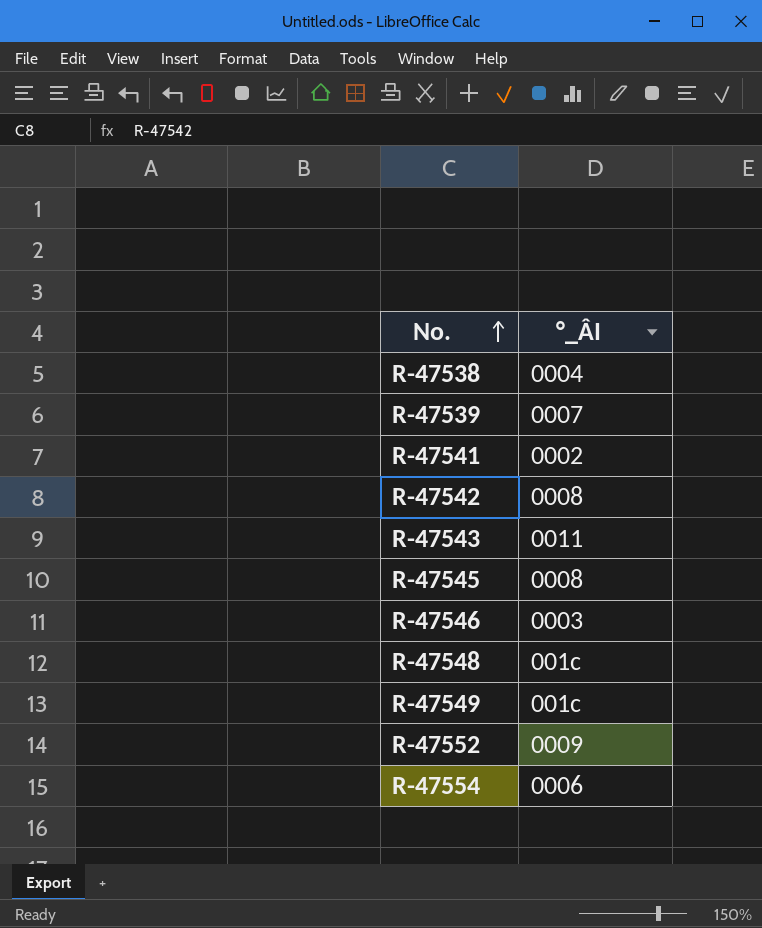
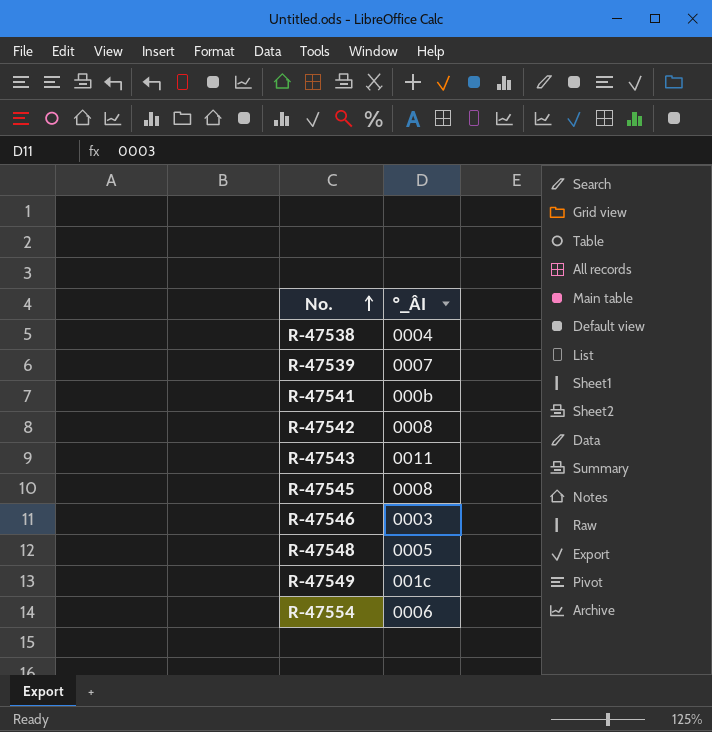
row R-47552: 0009 -> none
R-47541 | °_ÂI: 0002 -> 000b
R-47548 | °_ÂI: 001c -> 0005

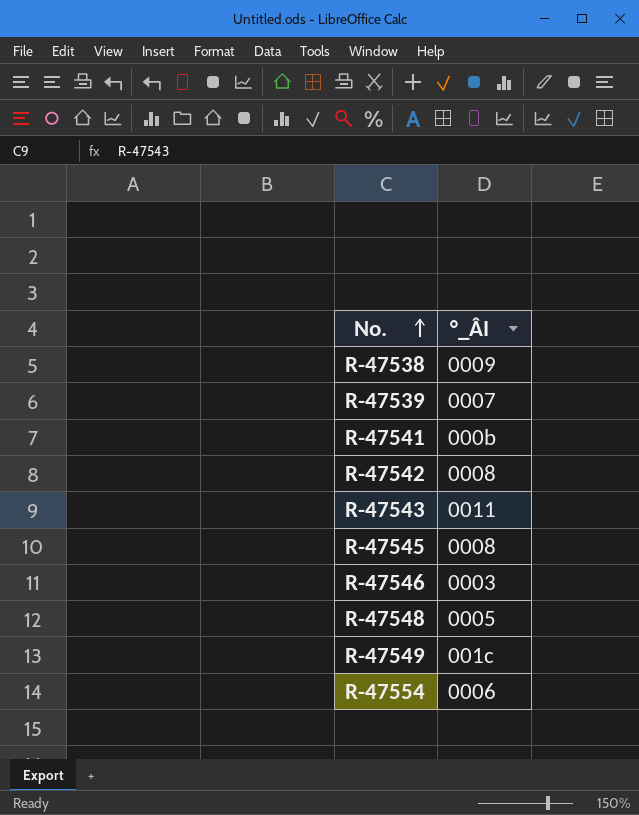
R-47538 | °_ÂI: 0004 -> 0009

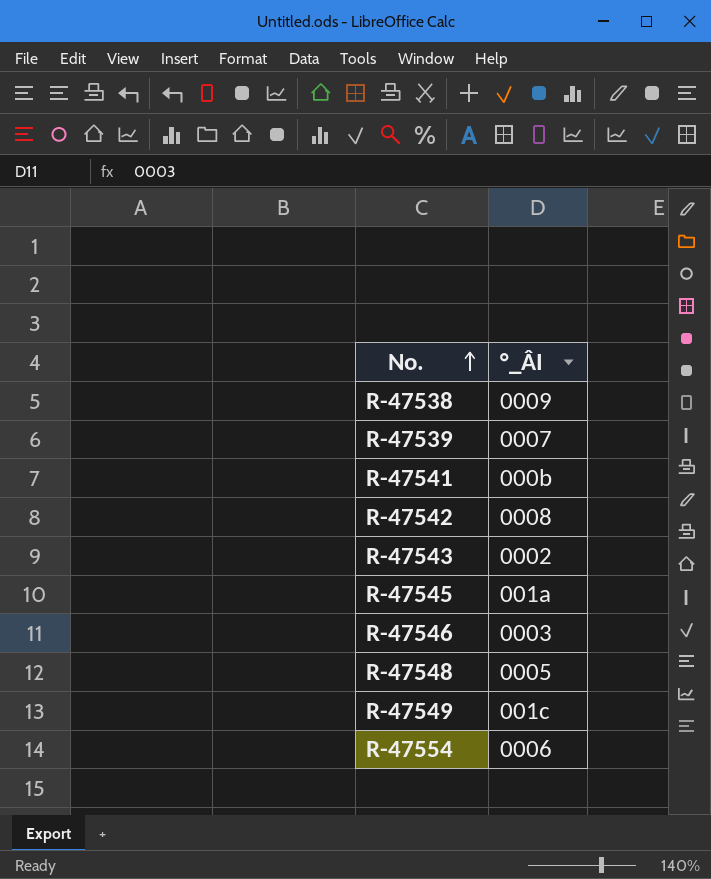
R-47543 | °_ÂI: 0011 -> 0002
R-47545 | °_ÂI: 0008 -> 001a

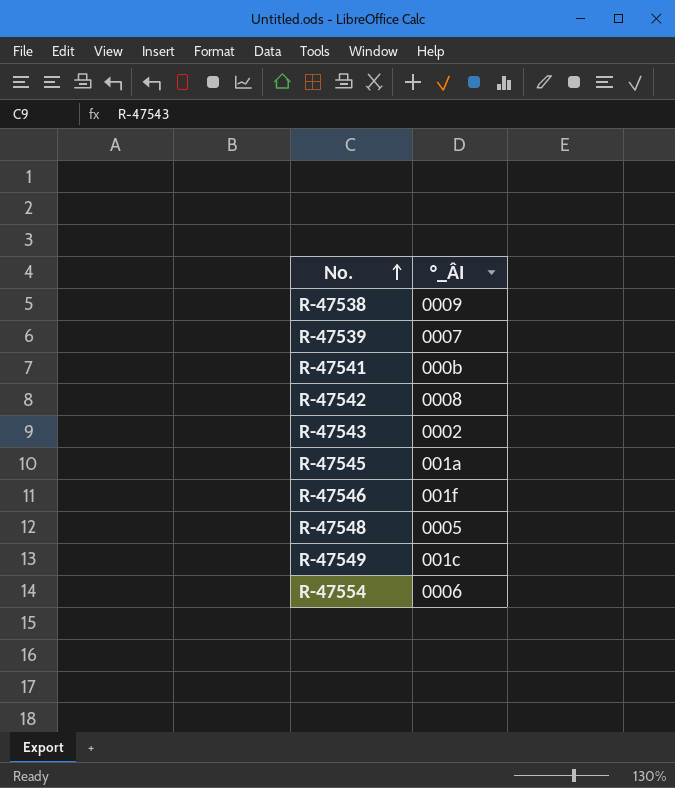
R-47546 | °_ÂI: 0003 -> 001f

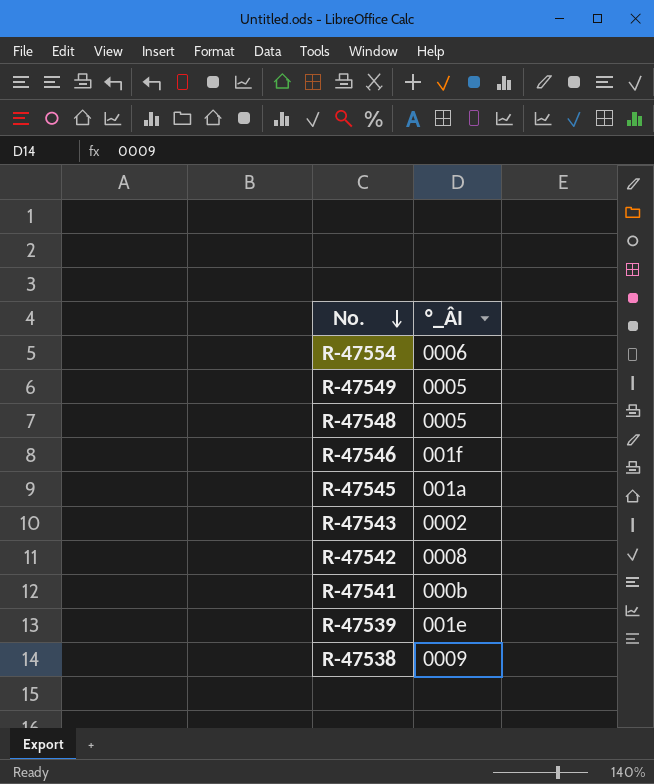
row order: No. ascending -> No. descending
R-47549 | °_ÂI: 001c -> 0005
R-47539 | °_ÂI: 0007 -> 001e

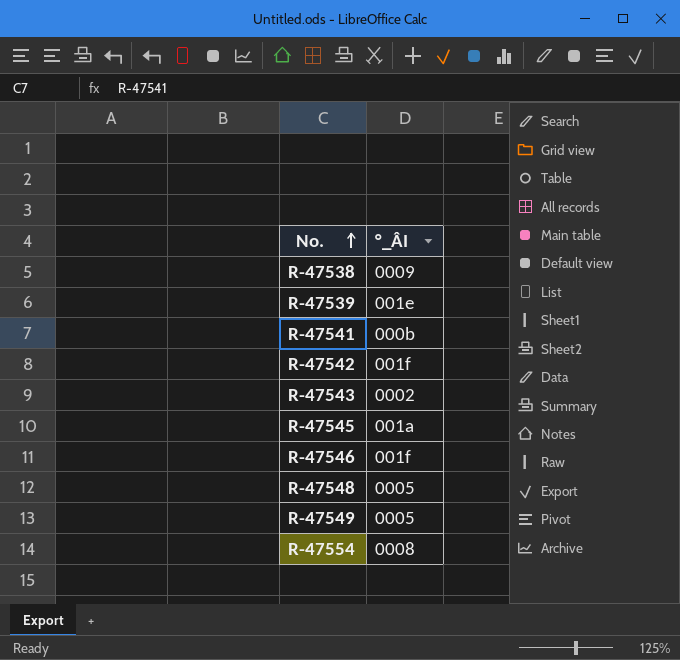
row order: No. descending -> No. ascending
R-47542 | °_ÂI: 0008 -> 001f
R-47554 | °_ÂI: 0006 -> 0008

